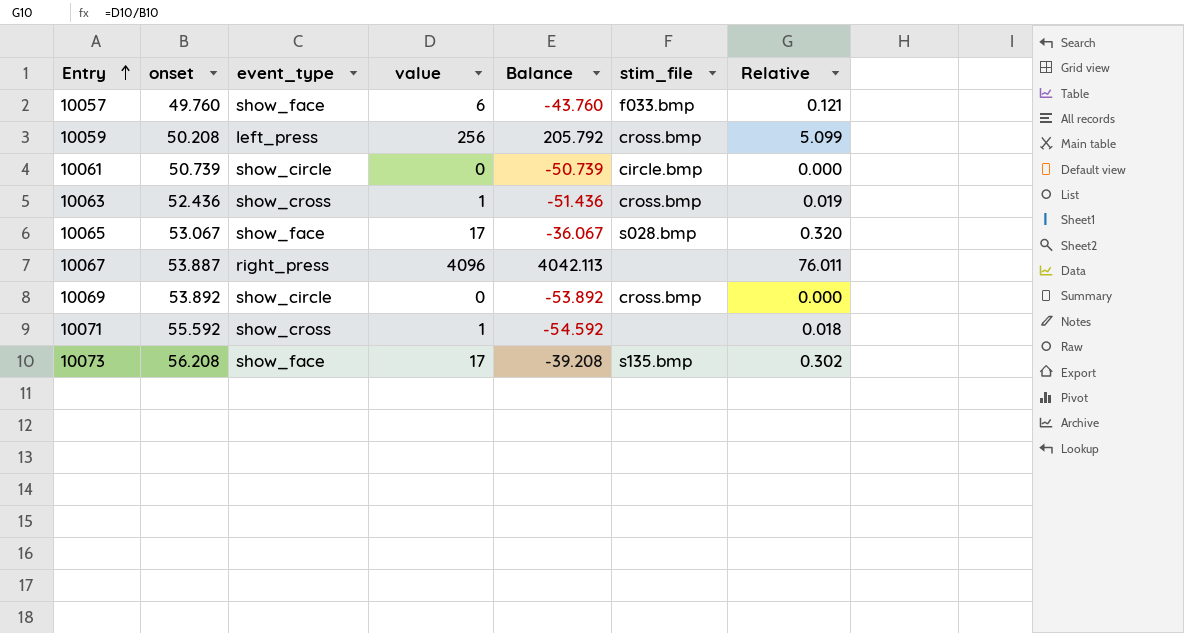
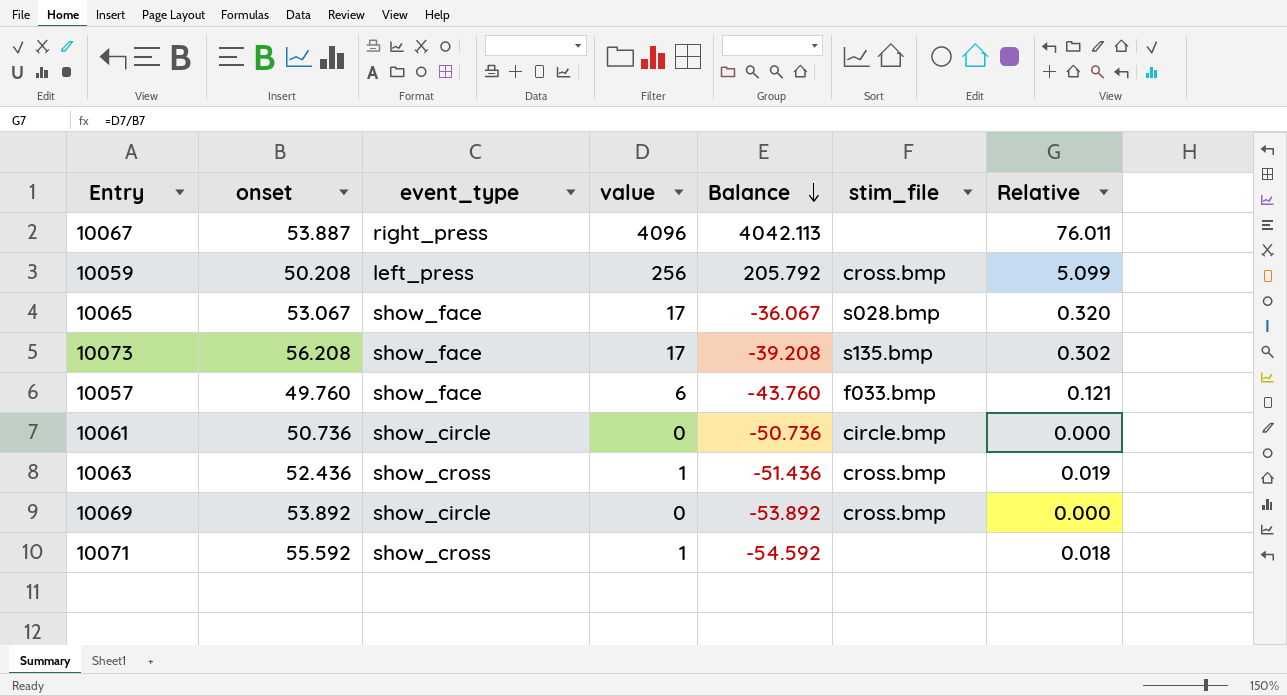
row order: Entry ascending -> Balance descending
10061 | onset: 50.739 -> 50.736
10061 | Balance: -50.739 -> -50.736

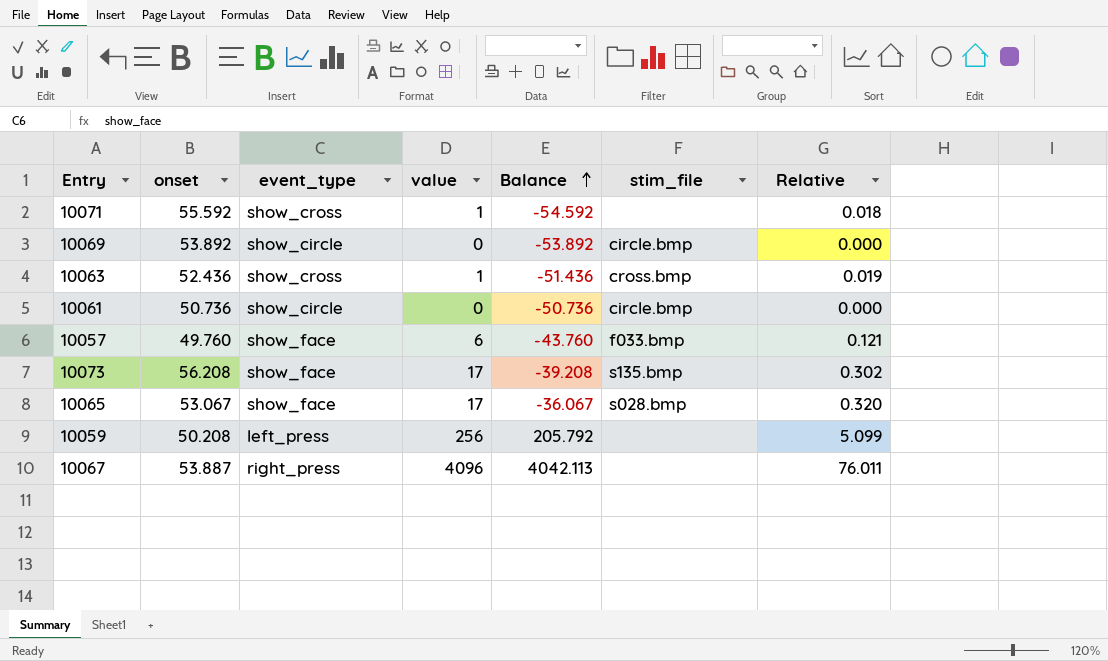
row order: Balance descending -> Balance ascending
10069 | stim_file: cross.bmp -> circle.bmp
10059 | stim_file: cross.bmp -> none

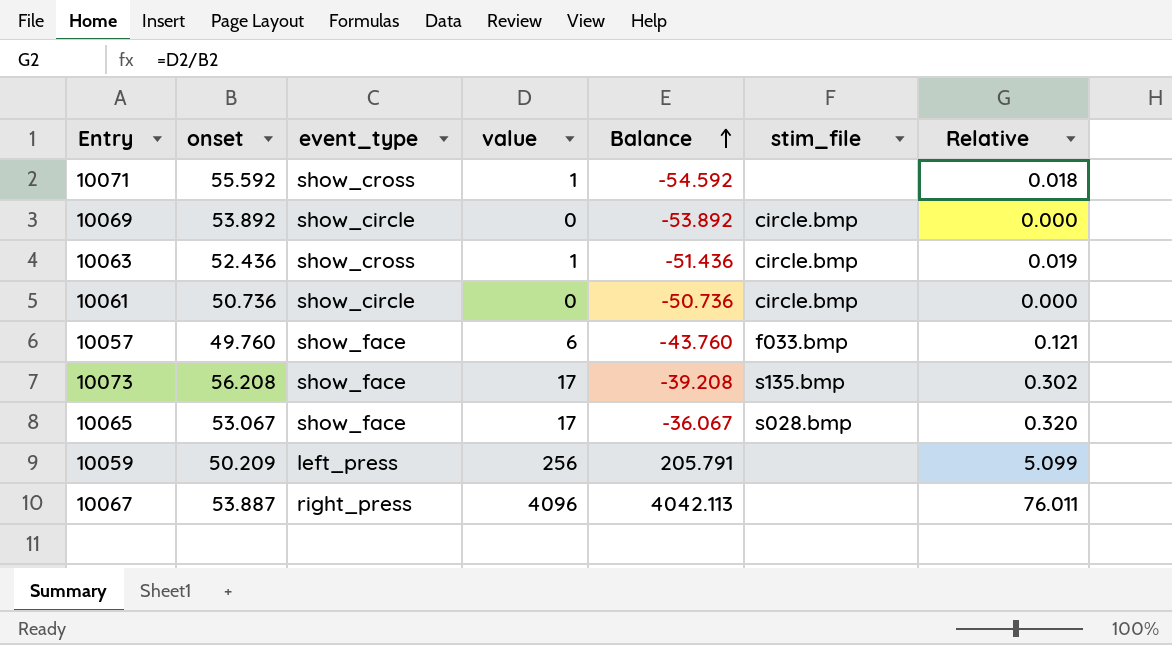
10063 | stim_file: cross.bmp -> circle.bmp
10059 | onset: 50.208 -> 50.209
10059 | Balance: 205.792 -> 205.791

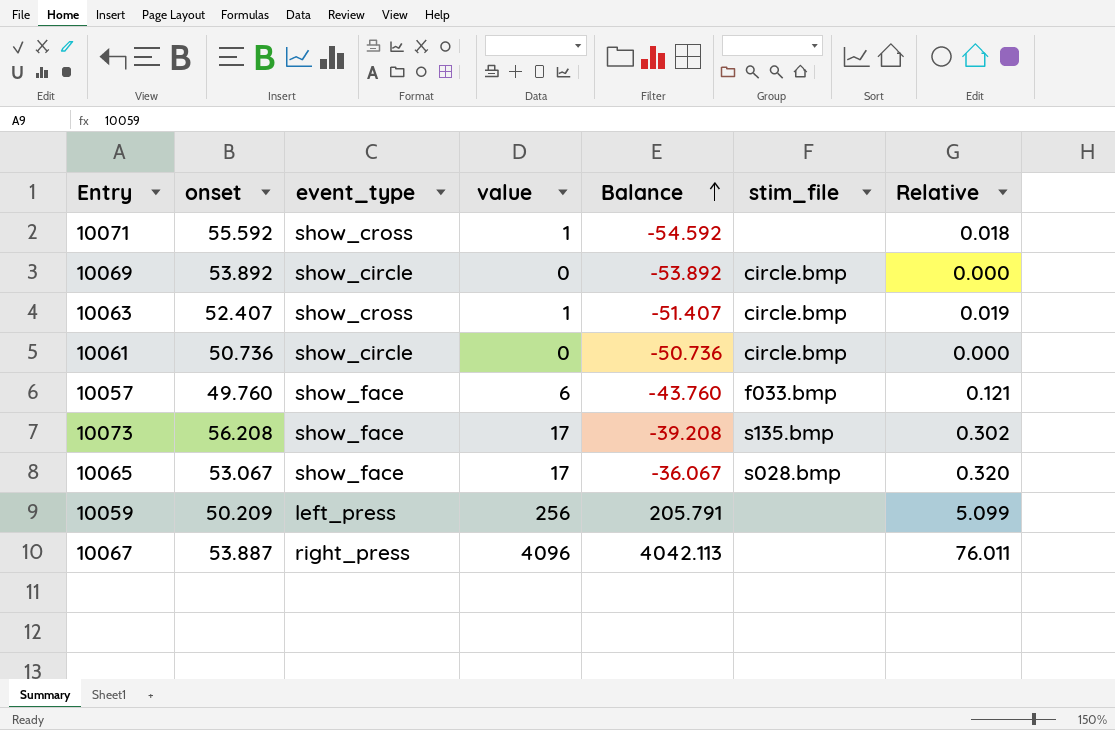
10063 | onset: 52.436 -> 52.407
10063 | Balance: -51.436 -> -51.407

